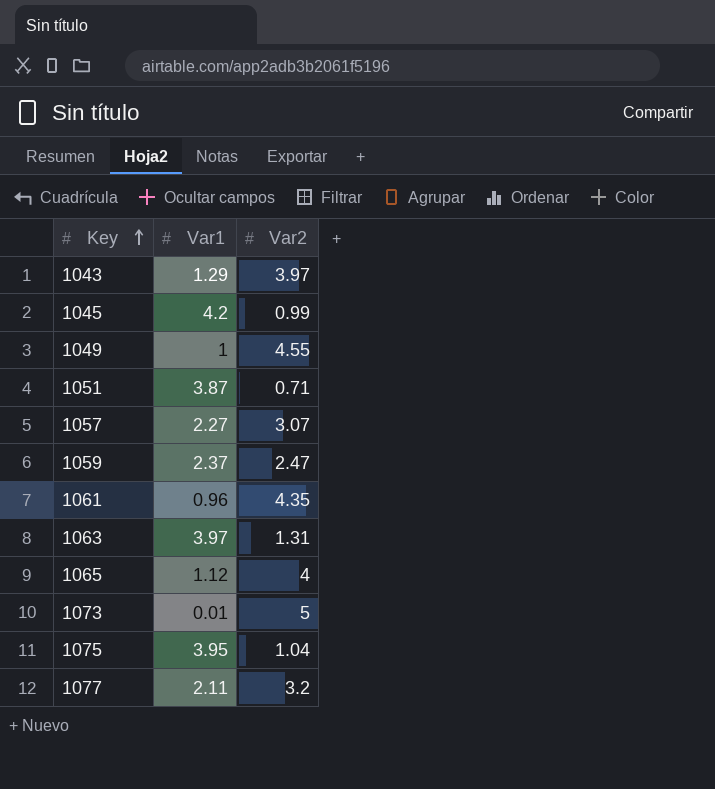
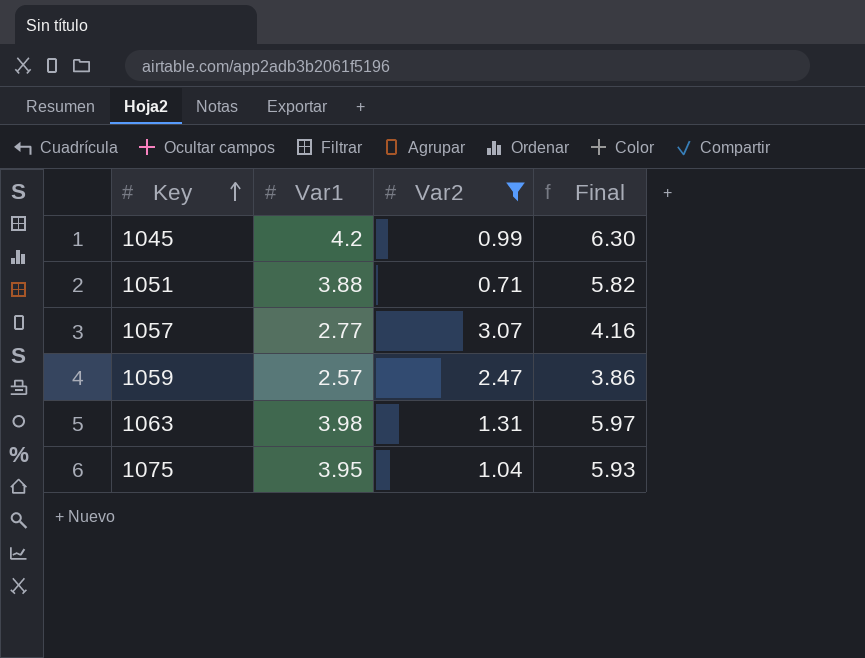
filter: none -> Var2 <= 3.07
column Final | formula: none -> [Var1] * 1.5
1051 | Var1: 3.87 -> 3.88
1057 | Var1: 2.27 -> 2.77
1059 | Var1: 2.37 -> 2.57
1063 | Var1: 3.97 -> 3.98

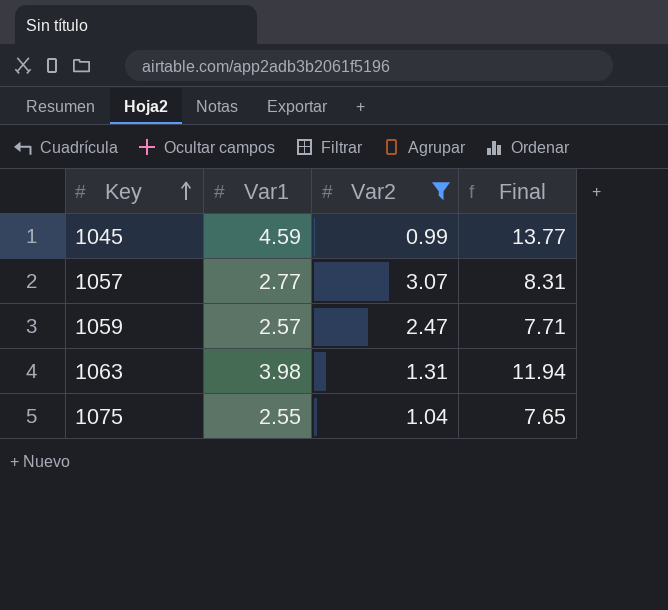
column Final | formula: [Var1] * 1.5 -> [Var1] * 3
row 1051: 3.88 | 0.71 | 5.82 -> none
1045 | Var1: 4.2 -> 4.59
1075 | Var1: 3.95 -> 2.55

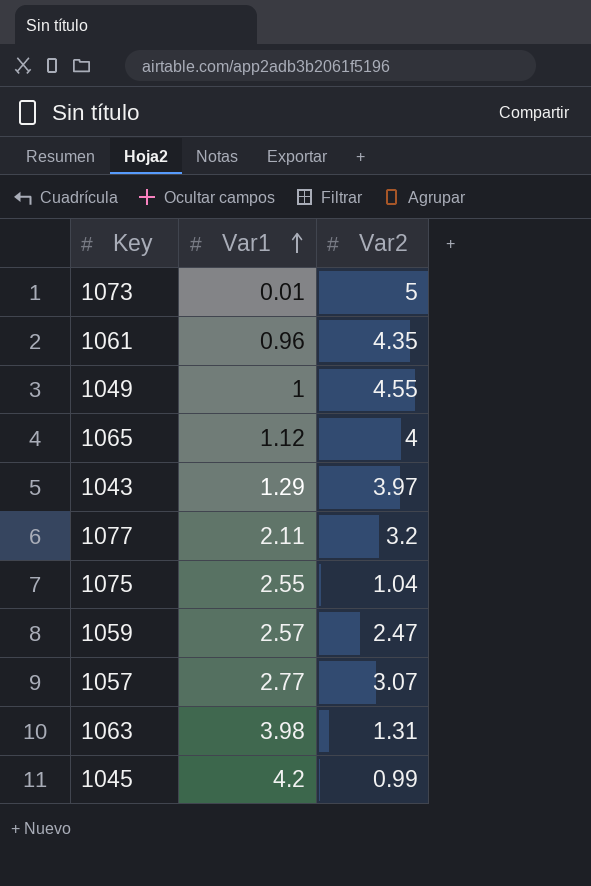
filter: Var2 <= 3.07 -> none
row order: Key ascending -> Var1 ascending
column Final | formula: [Var1] * 3 -> none
1045 | Var1: 4.59 -> 4.2

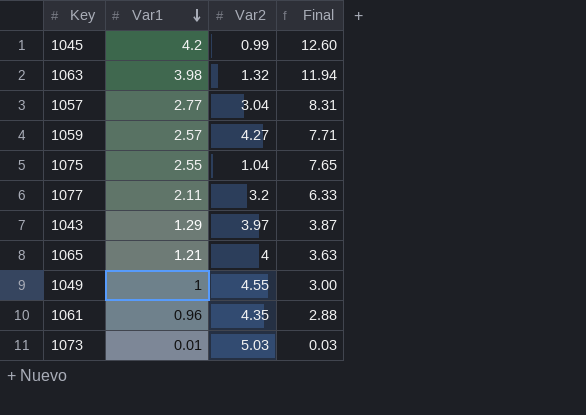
row order: Var1 ascending -> Var1 descending
column Final | formula: none -> [Var1] * 3
1063 | Var2: 1.31 -> 1.32
1057 | Var2: 3.07 -> 3.04
1059 | Var2: 2.47 -> 4.27
1065 | Var1: 1.12 -> 1.21
1073 | Var2: 5 -> 5.03

